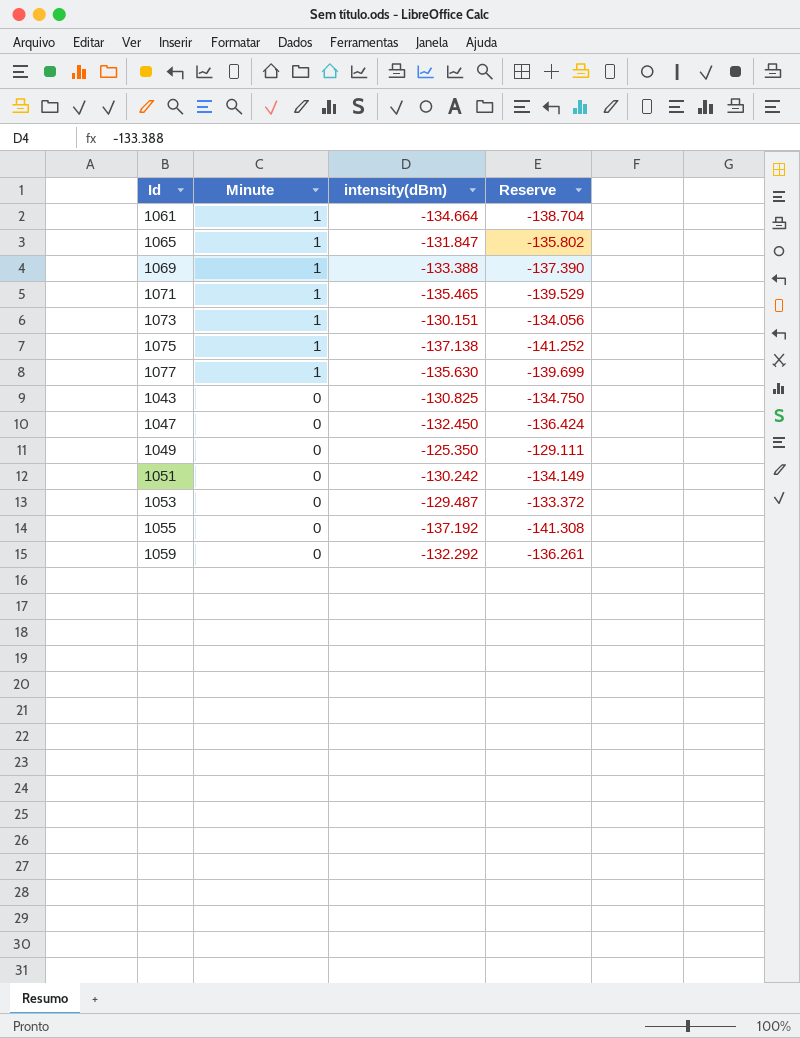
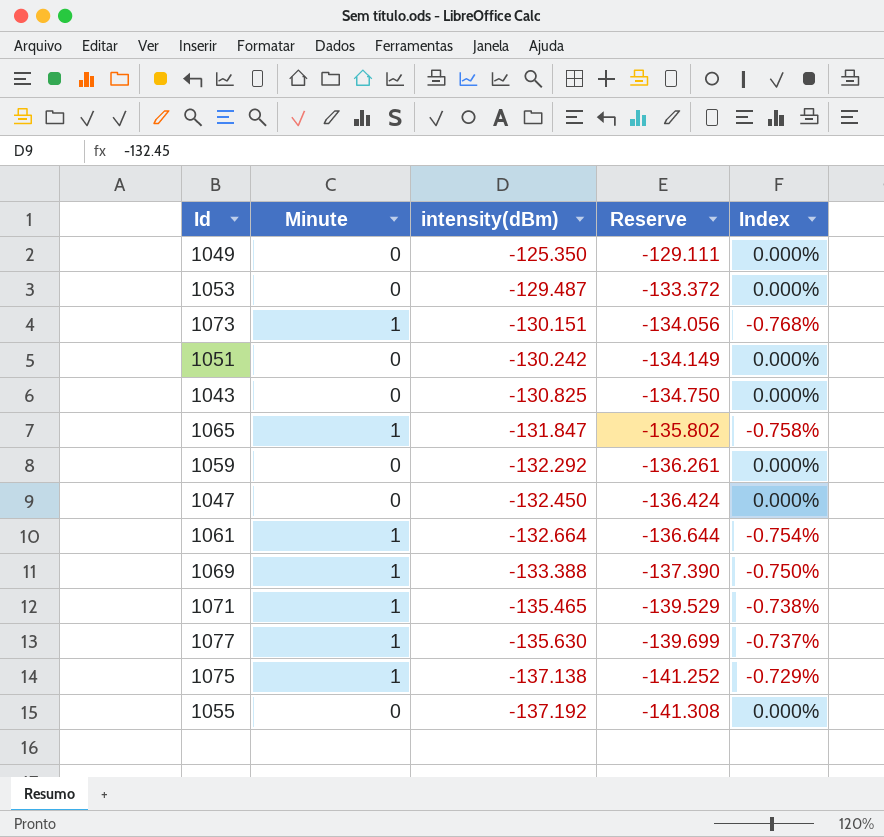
row order: Minute descending -> intensity(dBm) descending
column Index | formula: none -> [Minute] / [intensity(dBm)]
1061 | intensity(dBm): -134.664 -> -132.664
1061 | Reserve: -138.704 -> -136.644

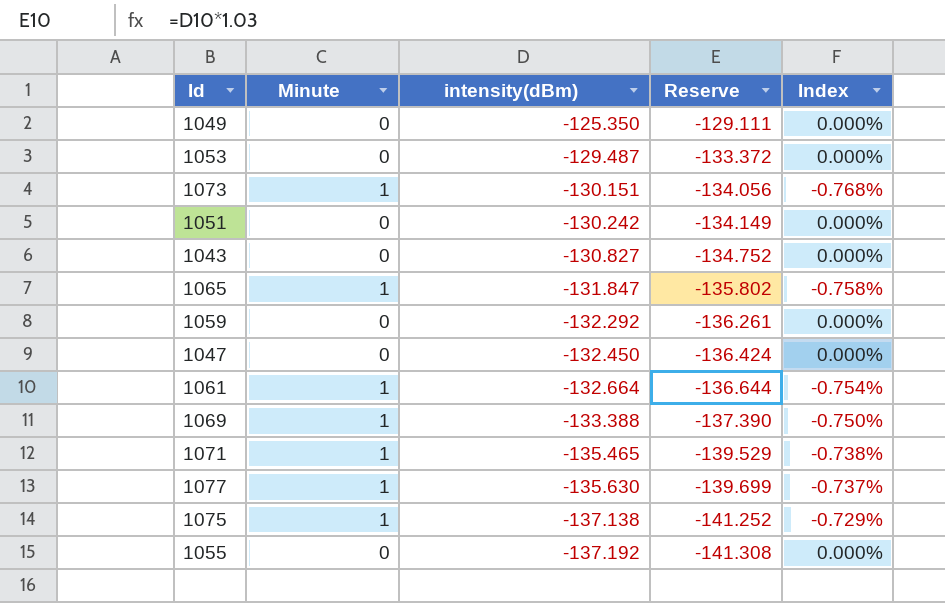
1043 | intensity(dBm): -130.825 -> -130.827
1043 | Reserve: -134.750 -> -134.752

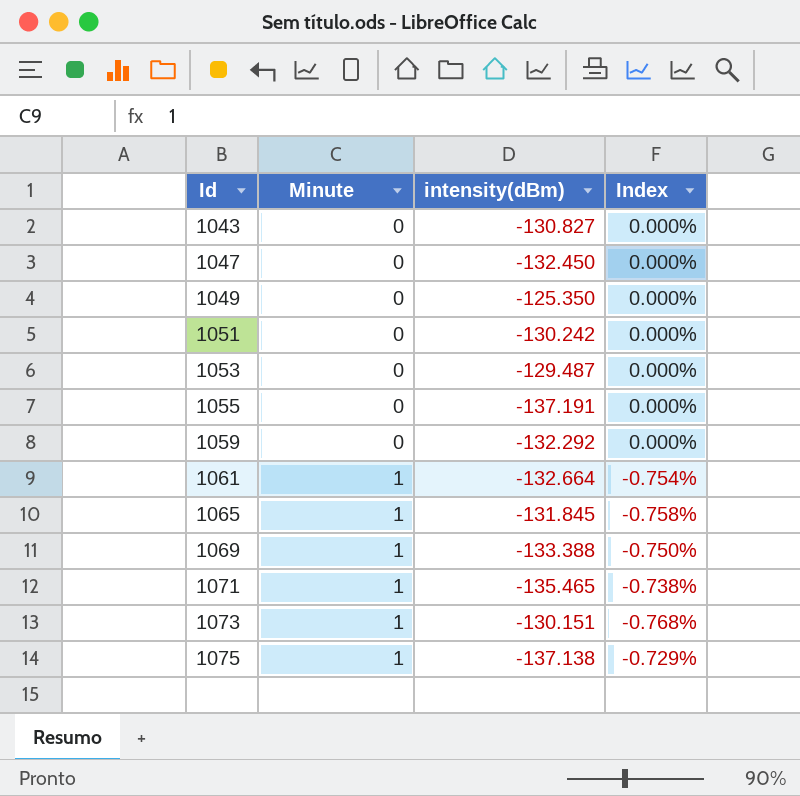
row order: intensity(dBm) descending -> Id ascending
column Reserve | formula: [intensity(dBm)] * 1.03 -> none
row 1077: 1 | -135.630 | -139.699 | -0.737% -> none
1055 | intensity(dBm): -137.192 -> -137.191
1065 | intensity(dBm): -131.847 -> -131.845

